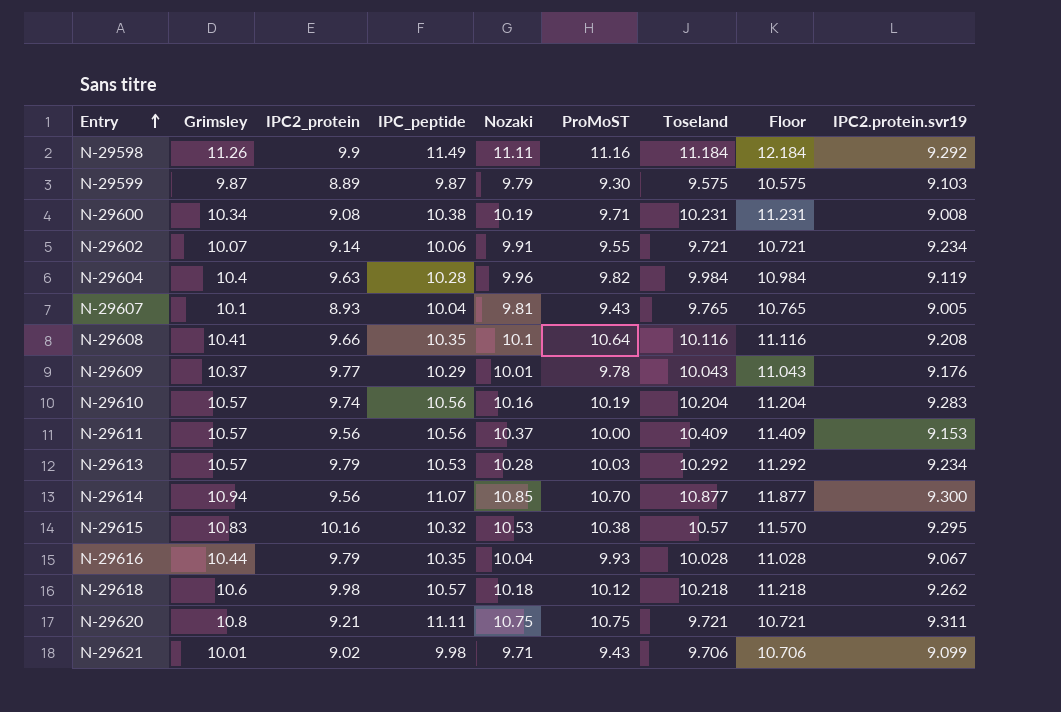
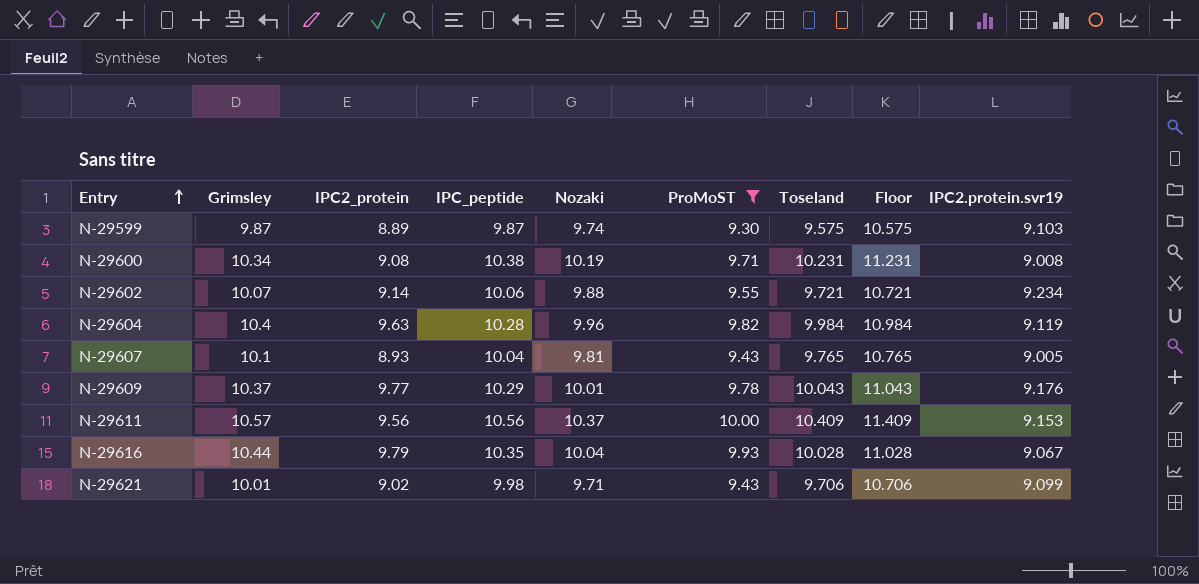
filter: none -> ProMoST <= 10.00
N-29599 | Nozaki: 9.79 -> 9.74
N-29602 | Nozaki: 9.91 -> 9.88

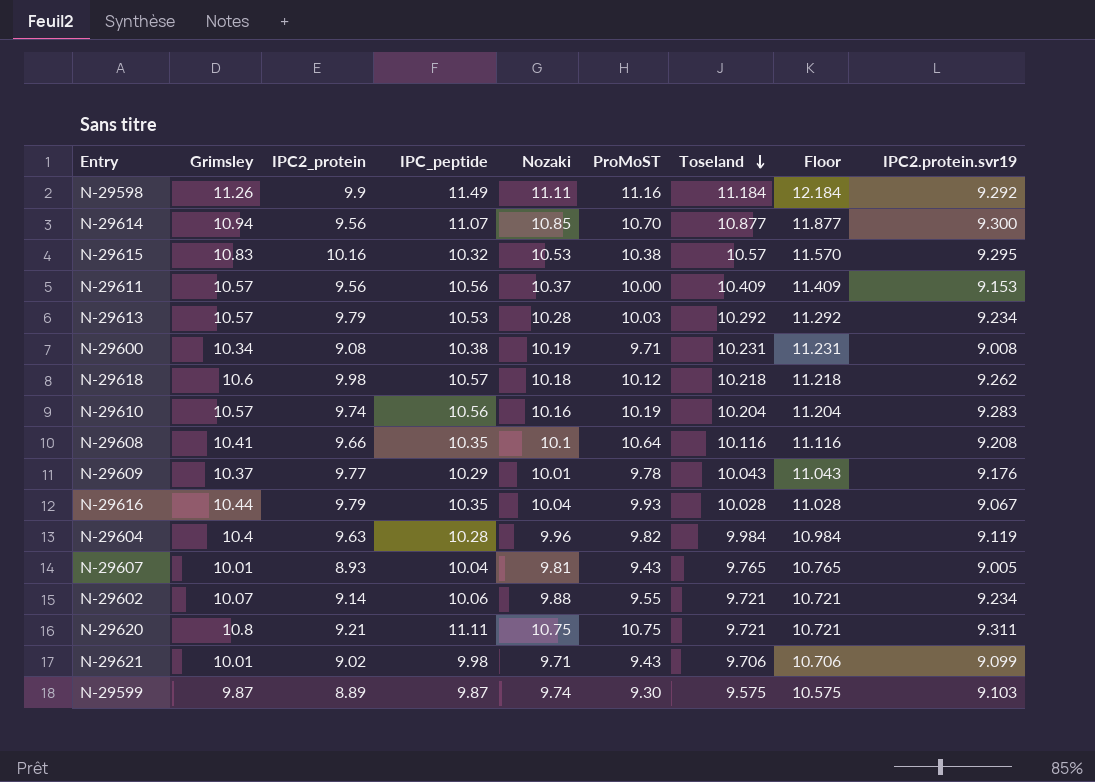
filter: ProMoST <= 10.00 -> none
row order: Entry ascending -> Toseland descending
N-29607 | Grimsley: 10.1 -> 10.01

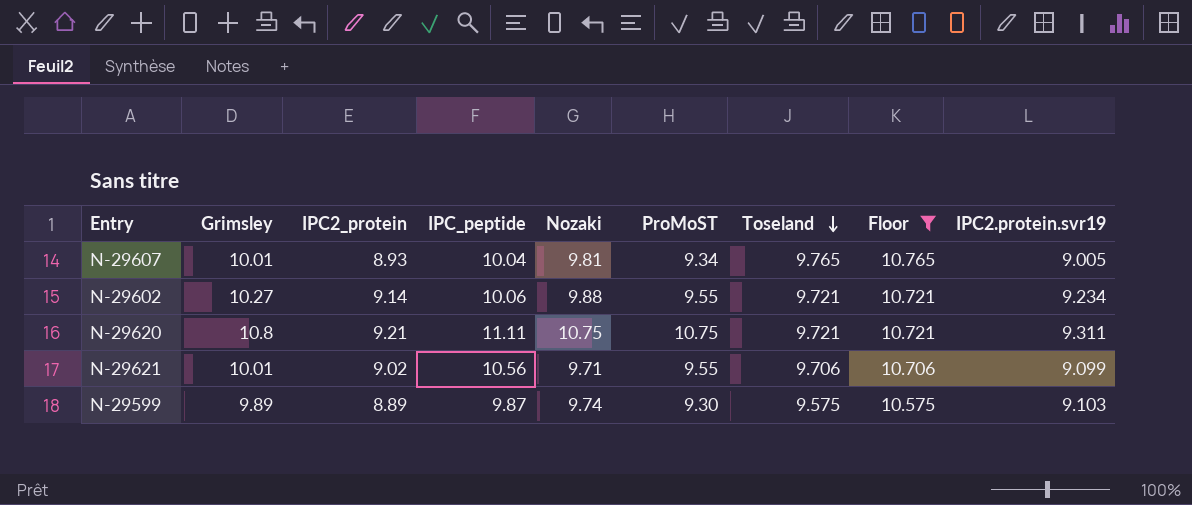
filter: none -> Floor <= 10.765
N-29607 | ProMoST: 9.43 -> 9.34
N-29602 | Grimsley: 10.07 -> 10.27
N-29621 | IPC_peptide: 9.98 -> 10.56
N-29621 | ProMoST: 9.43 -> 9.55
N-29599 | Grimsley: 9.87 -> 9.89

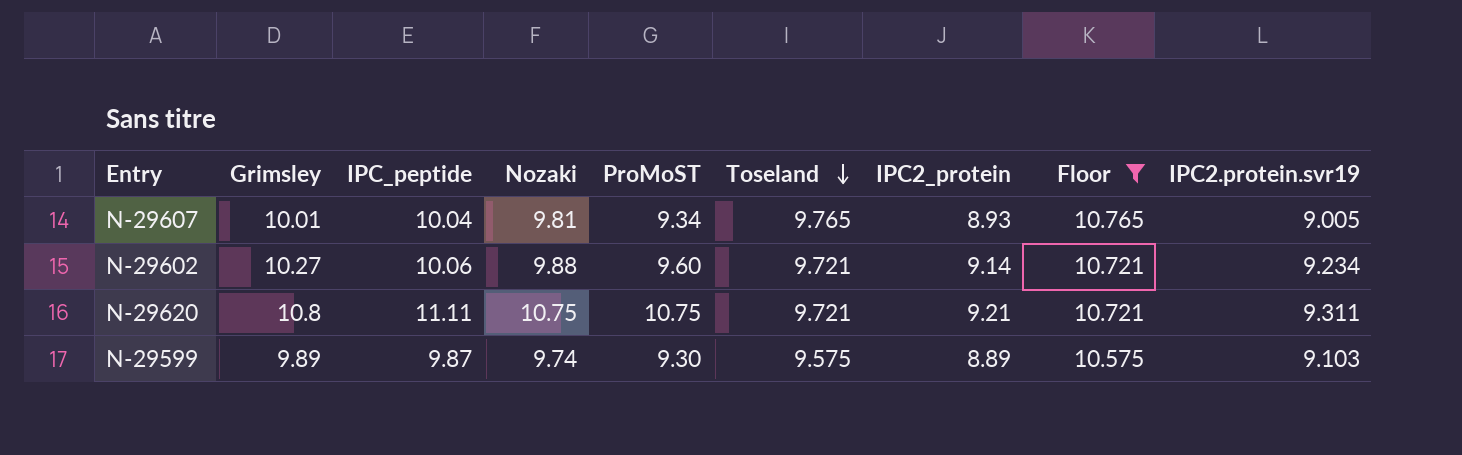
column IPC2_protein | position: 3 -> 7
row N-29621: 10.01 | 9.02 | 10.56 | 9.71 | 9.55 | 9.706 | 10.706 | 9.099 -> none
N-29602 | ProMoST: 9.55 -> 9.60

